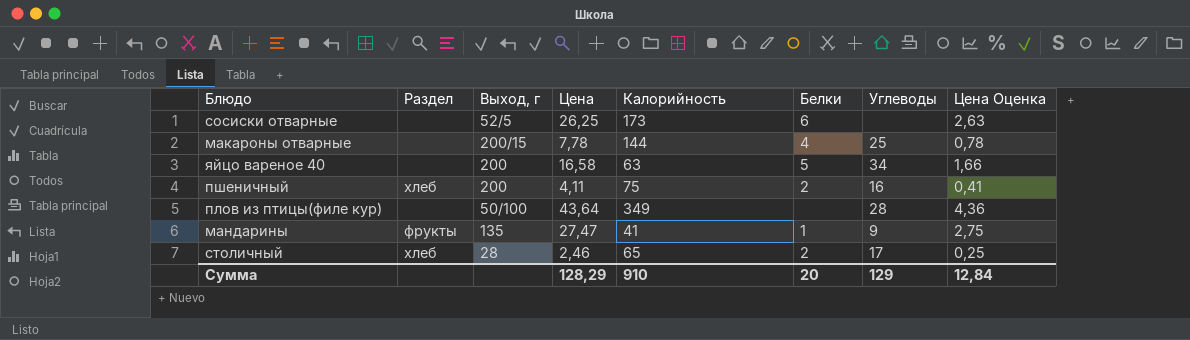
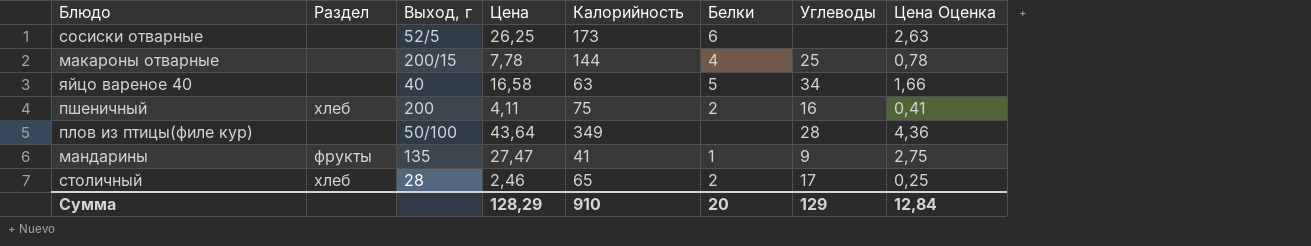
яйцо вареное 40 | Выход, г: 200 -> 40

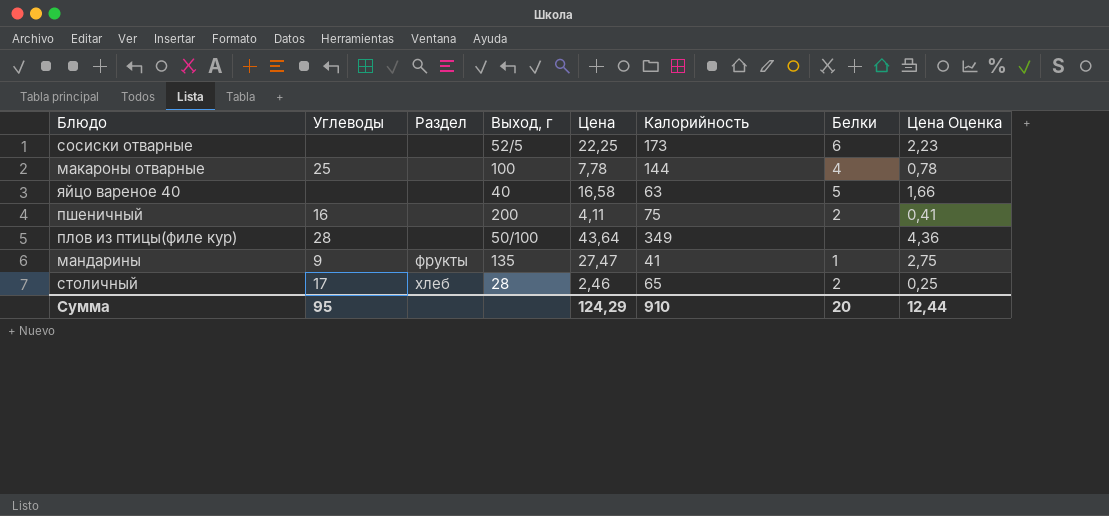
column Углеводы | position: 7 -> 2
сосиски отварные | Цена: 26,25 -> 22,25
сосиски отварные | Цена Оценка: 2,63 -> 2,23
макароны отварные | Выход, г: 200/15 -> 100
яйцо вареное 40 | Углеводы: 34 -> none
пшеничный | Раздел: хлеб -> none
Сумма | Углеводы: 129 -> 95
Сумма | Цена: 128,29 -> 124,29
Сумма | Цена Оценка: 12,84 -> 12,44

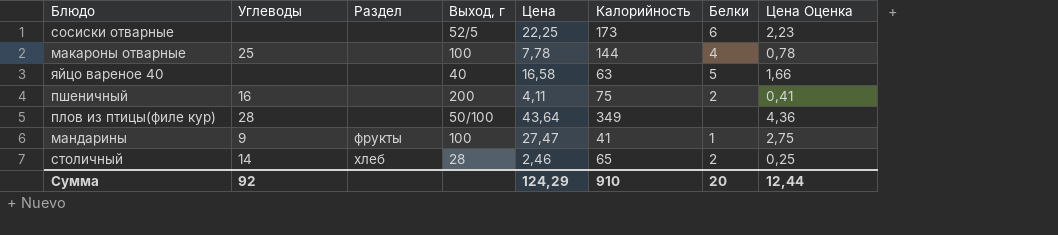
мандарины | Выход, г: 135 -> 100
столичный | Углеводы: 17 -> 14
Сумма | Углеводы: 95 -> 92

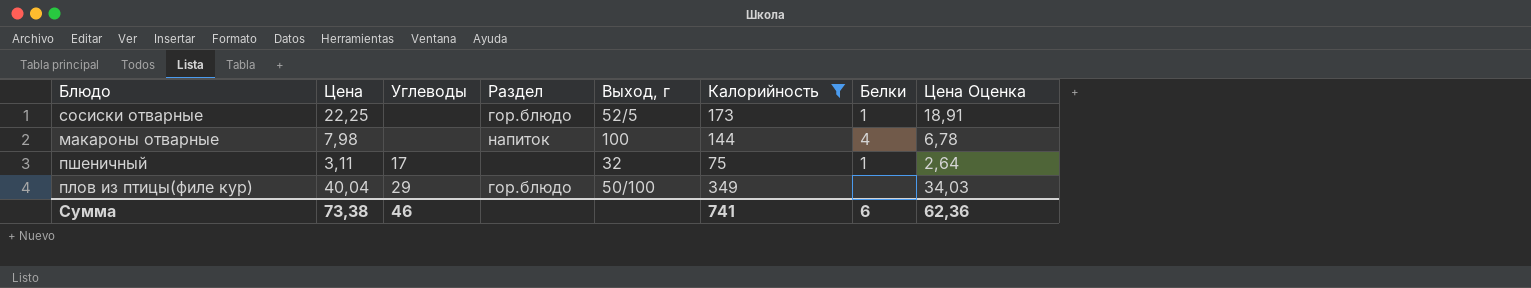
filter: none -> Калорийность >= 75
column Цена | position: 5 -> 2
column Цена Оценка | formula: [Цена] * 0,1 -> [Цена] * 0,85
сосиски отварные | Раздел: none -> гор.блюдо
сосиски отварные | Белки: 6 -> 1
макароны отварные | Цена: 7,78 -> 7,98
макароны отварные | Углеводы: 25 -> none
макароны отварные | Раздел: none -> напиток
пшеничный | Цена: 4,11 -> 3,11
пшеничный | Углеводы: 16 -> 17
пшеничный | Выход, г: 200 -> 32
пшеничный | Белки: 2 -> 1
плов из птицы(филе кур) | Цена: 43,64 -> 40,04
плов из птицы(филе кур) | Углеводы: 28 -> 29
плов из птицы(филе кур) | Раздел: none -> гор.блюдо
Сумма | Цена: 124,29 -> 73,38
Сумма | Углеводы: 92 -> 46
Сумма | Калорийность: 910 -> 741
Сумма | Белки: 20 -> 6
Сумма | Цена Оценка: 12,44 -> 62,36

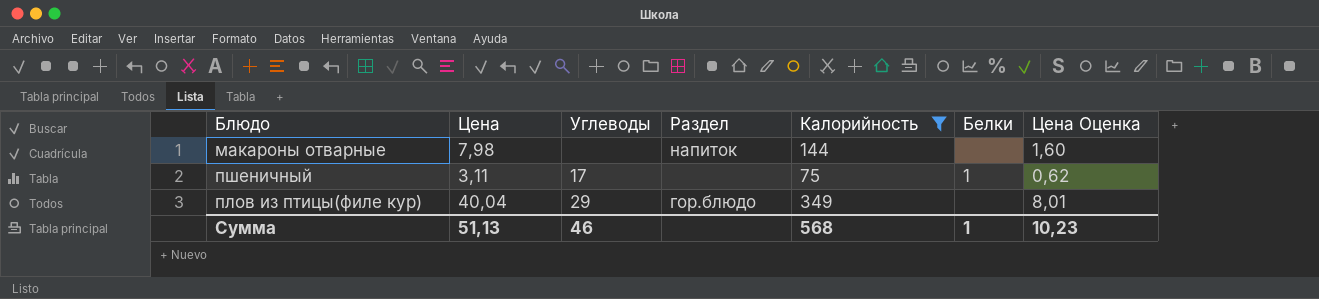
column Выход, г | position: 5 -> none
column Цена Оценка | formula: [Цена] * 0,85 -> [Цена] * 0,2
row сосиски отварные: 22,25 | none | гор.блюдо | 52/5 | 173 | 1 | 18,91 -> none
макароны отварные | Белки: 4 -> none
Сумма | Цена: 73,38 -> 51,13
Сумма | Калорийность: 741 -> 568
Сумма | Белки: 6 -> 1
Сумма | Цена Оценка: 62,36 -> 10,23

